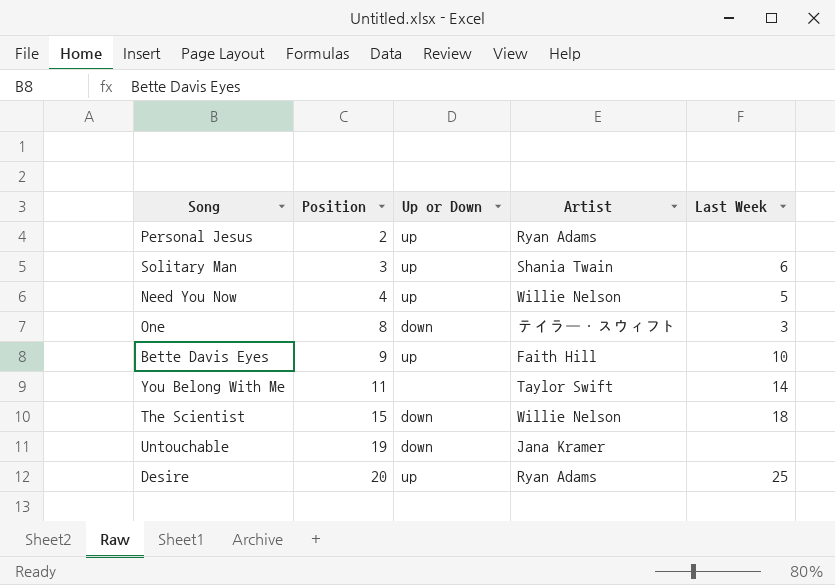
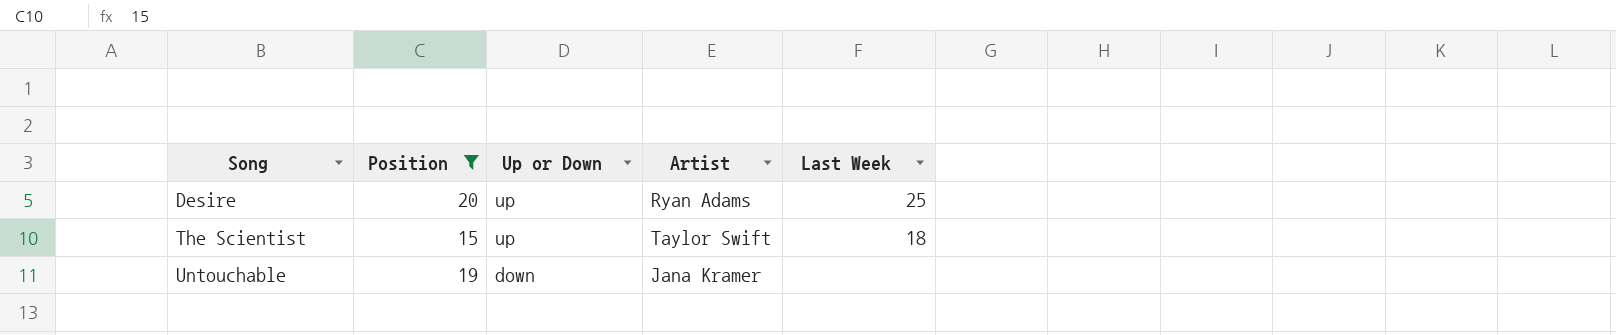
filter: none -> Position >= 15
row order: Position ascending -> Song ascending
The Scientist | Up or Down: down -> up
The Scientist | Artist: Willie Nelson -> Taylor Swift

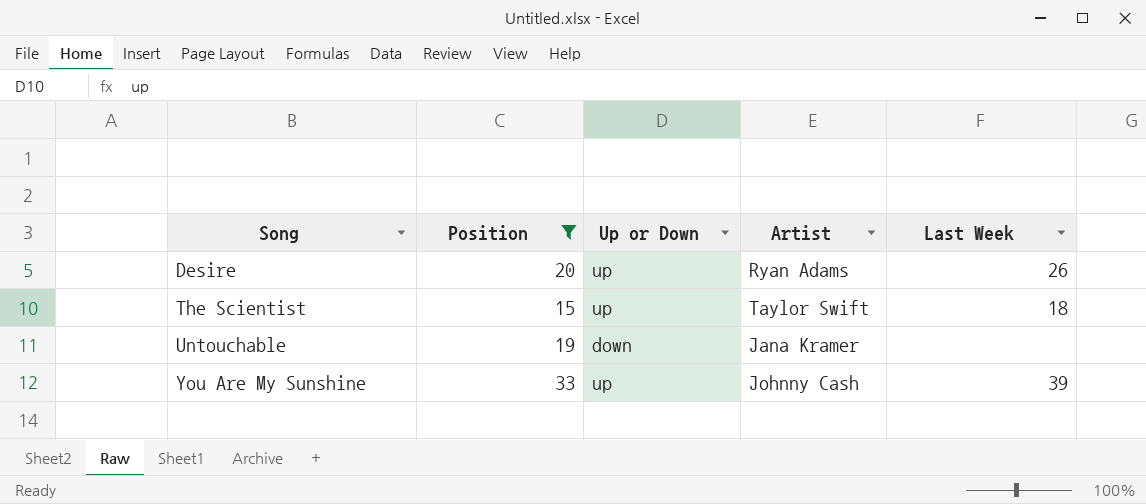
Desire | Last Week: 25 -> 26
row You Are My Sunshine: none -> 33 | up | Johnny Cash | 39

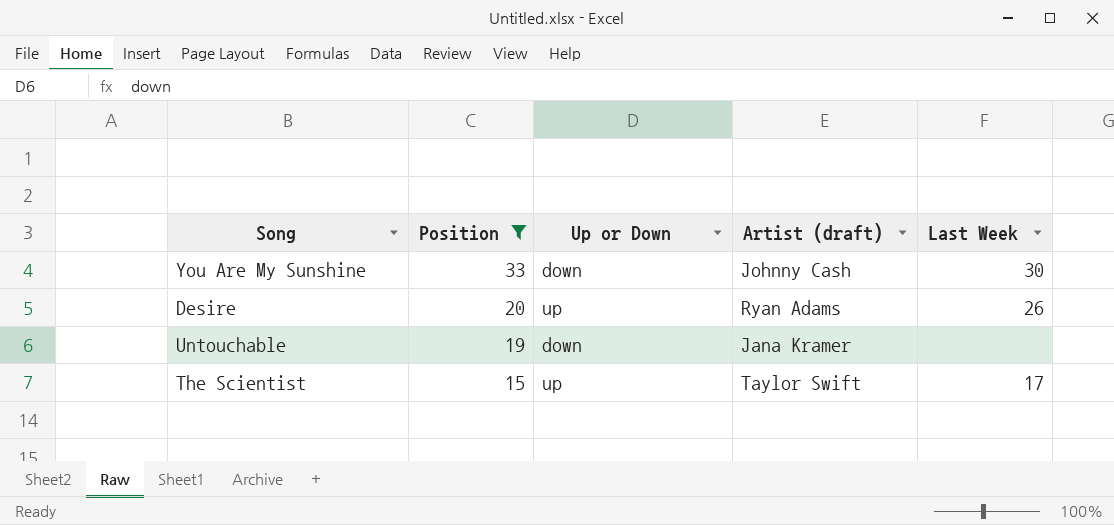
row order: Song ascending -> Position descending
column name: Artist -> Artist (draft)
You Are My Sunshine | Up or Down: up -> down
You Are My Sunshine | Last Week: 39 -> 30
The Scientist | Last Week: 18 -> 17

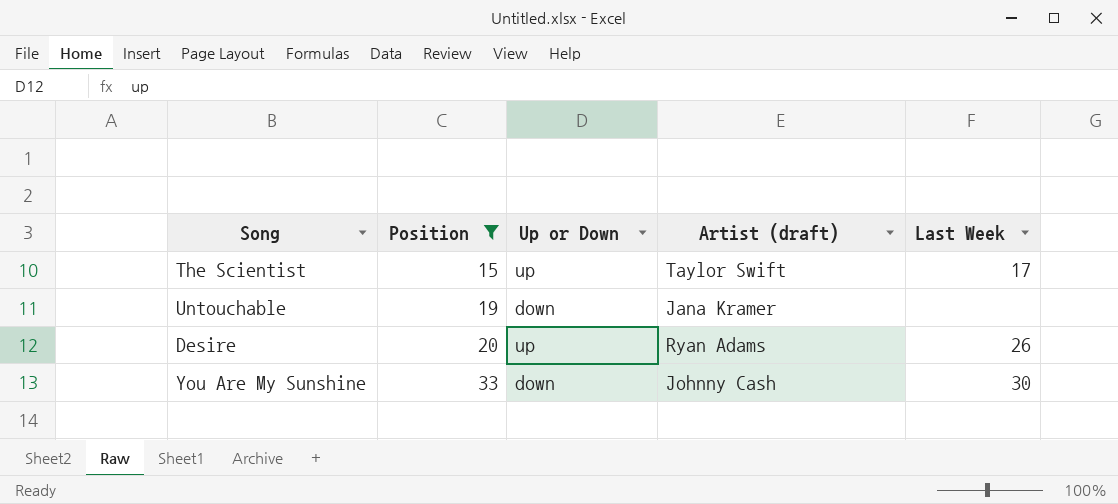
row order: Position descending -> Position ascending

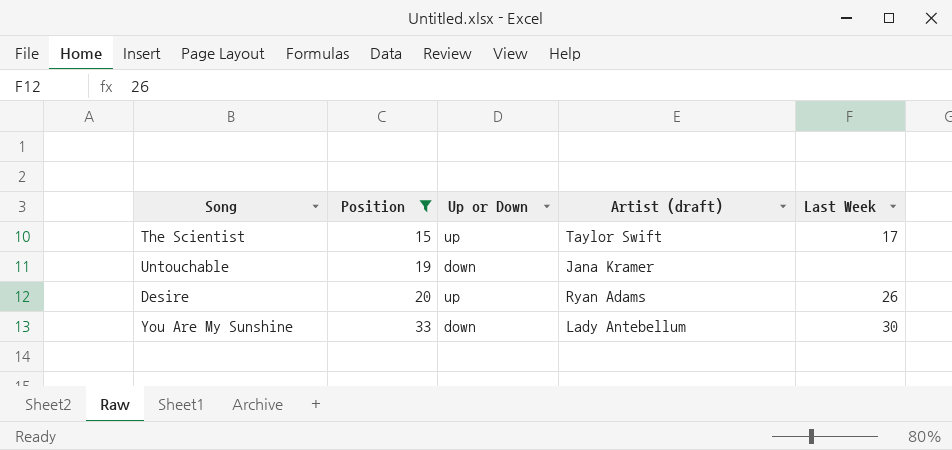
You Are My Sunshine | Artist (draft): Johnny Cash -> Lady Antebellum

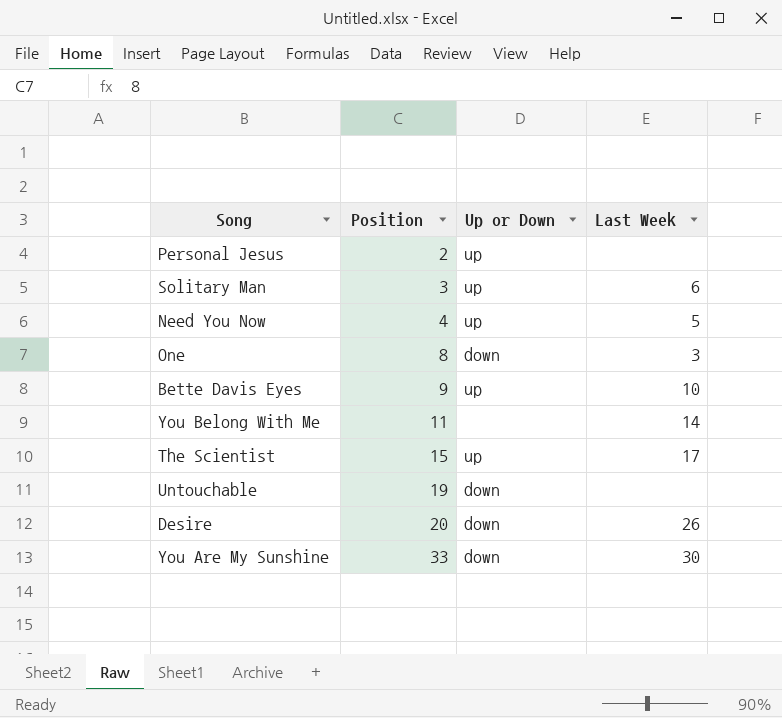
filter: Position >= 15 -> none
column Artist (draft) | position: 4 -> none
Desire | Up or Down: up -> down

